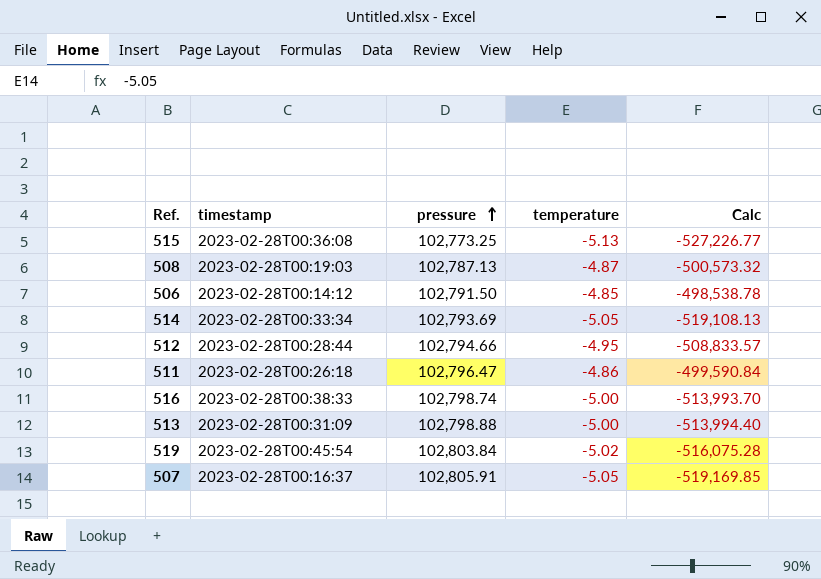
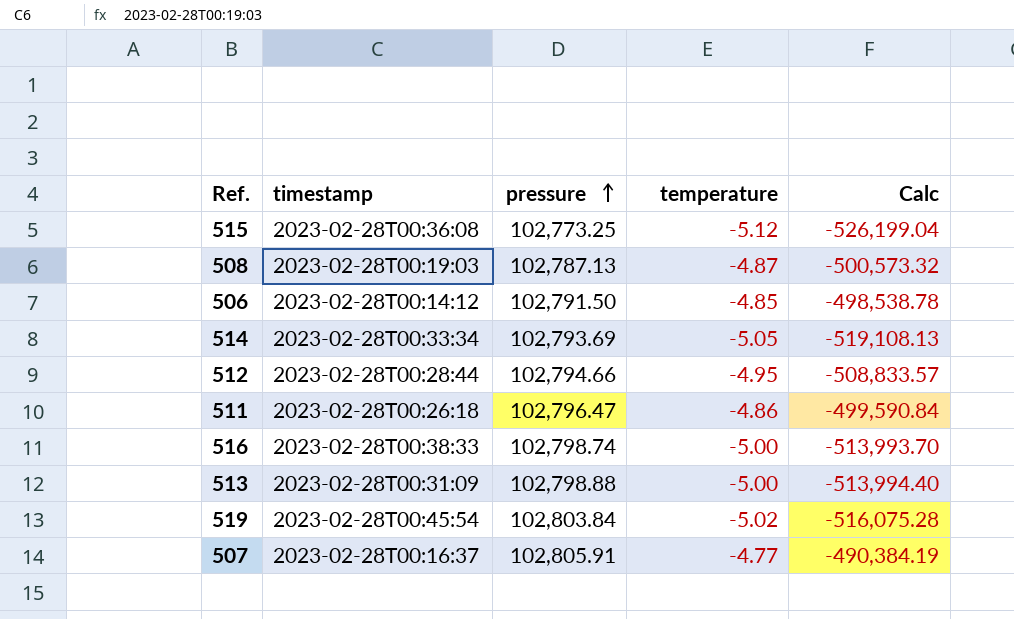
515 | temperature: -5.13 -> -5.12
515 | Calc: -527,226.77 -> -526,199.04
507 | temperature: -5.05 -> -4.77
507 | Calc: -519,169.85 -> -490,384.19

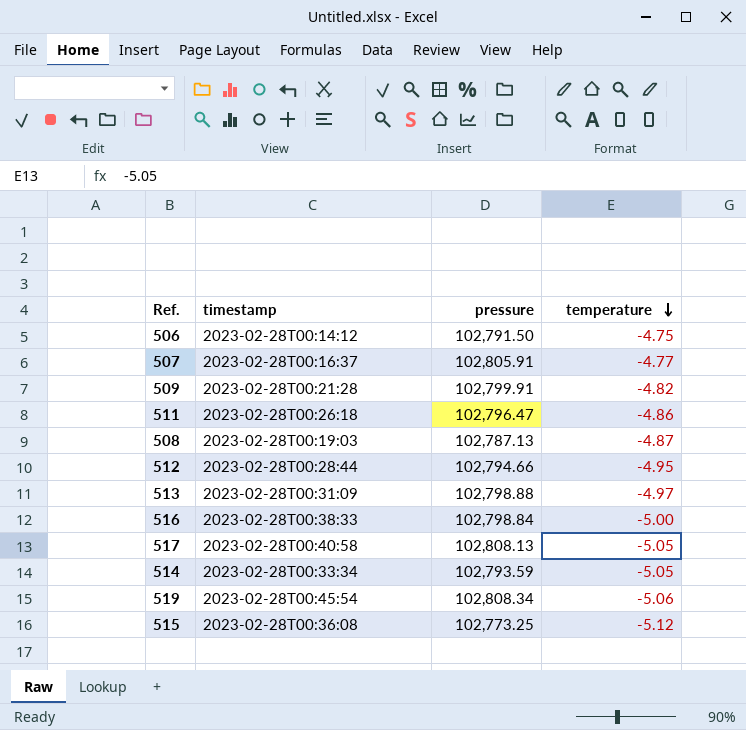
row order: pressure ascending -> temperature descending
column Calc | formula: [pressure] * [temperature] -> none
506 | temperature: -4.85 -> -4.75
row 509: none -> 2023-02-28T00:21:28 | 102,799.91 | -4.82
513 | temperature: -5.00 -> -4.97
516 | pressure: 102,798.74 -> 102,798.84
row 517: none -> 2023-02-28T00:40:58 | 102,808.13 | -5.05
514 | pressure: 102,793.69 -> 102,793.59
519 | pressure: 102,803.84 -> 102,808.34
519 | temperature: -5.02 -> -5.06

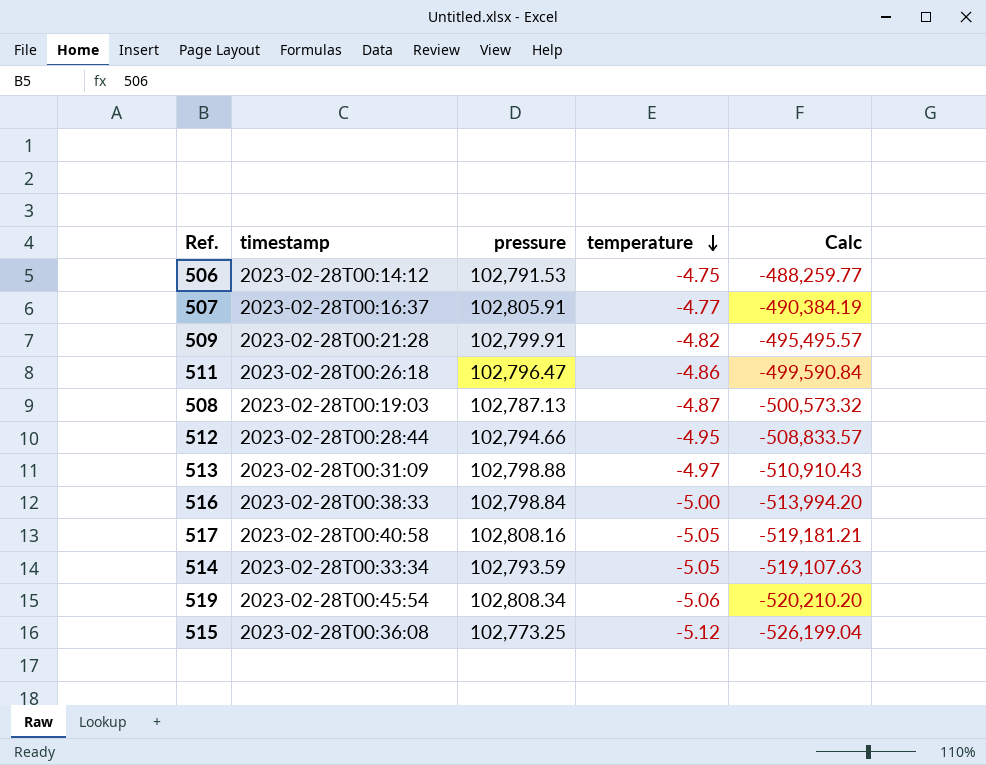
column Calc | formula: none -> [pressure] * [temperature]
506 | pressure: 102,791.50 -> 102,791.53
517 | pressure: 102,808.13 -> 102,808.16

